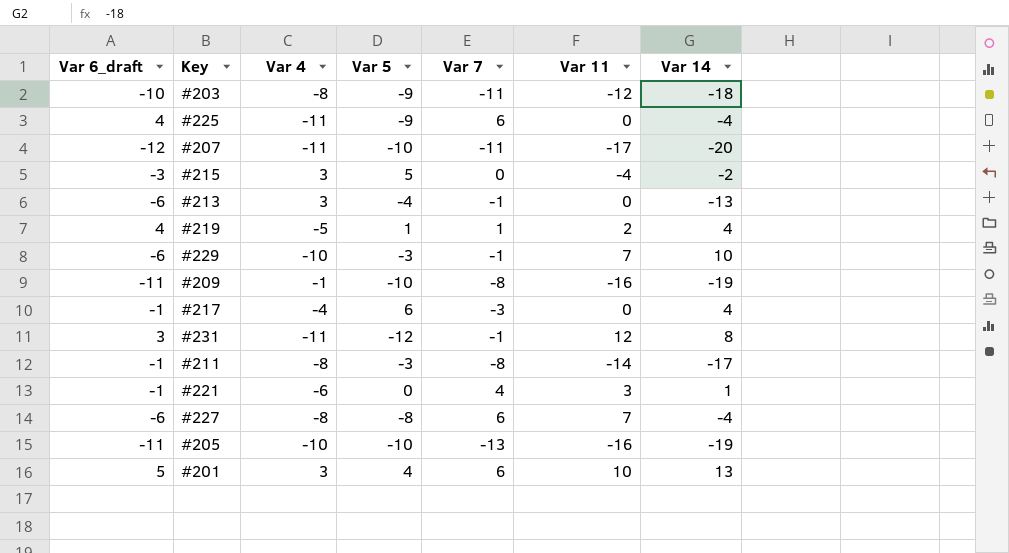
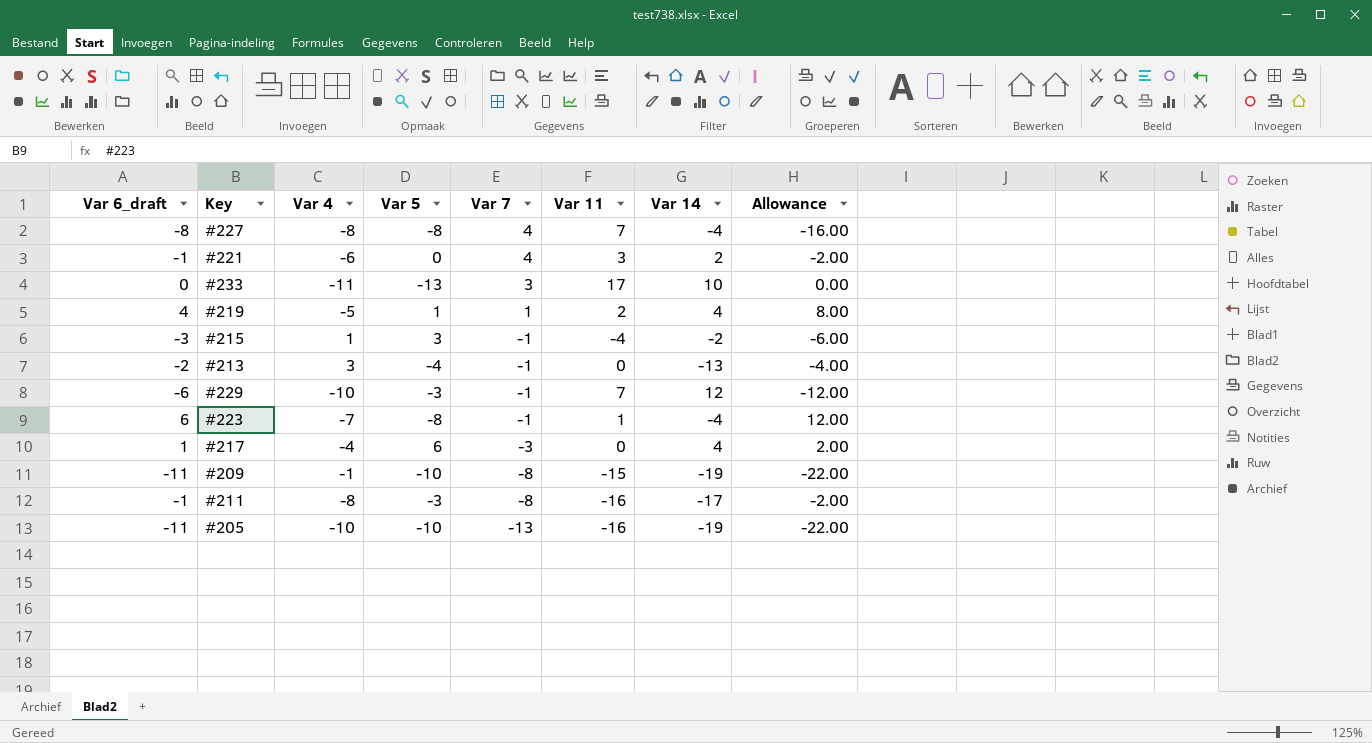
row order: none -> Var 7 descending
column Allowance | formula: none -> [Var 6_draft] * 2
row #203: -10 | -8 | -9 | -11 | -12 | -18 -> none
row #225: 4 | -11 | -9 | 6 | 0 | -4 -> none
row #207: -12 | -11 | -10 | -11 | -17 | -20 -> none
row #231: 3 | -11 | -12 | -1 | 12 | 8 -> none
row #201: 5 | 3 | 4 | 6 | 10 | 13 -> none
#227 | Var 6_draft: -6 -> -8
#227 | Var 7: 6 -> 4
#221 | Var 14: 1 -> 2
row #233: none -> 0 | -11 | -13 | 3 | 17 | 10 | 0.00
#215 | Var 4: 3 -> 1
#215 | Var 5: 5 -> 3
#215 | Var 7: 0 -> -1
#213 | Var 6_draft: -6 -> -2
#229 | Var 14: 10 -> 12
row #223: none -> 6 | -7 | -8 | -1 | 1 | -4 | 12.00
#217 | Var 6_draft: -1 -> 1
#209 | Var 11: -16 -> -15
#211 | Var 11: -14 -> -16

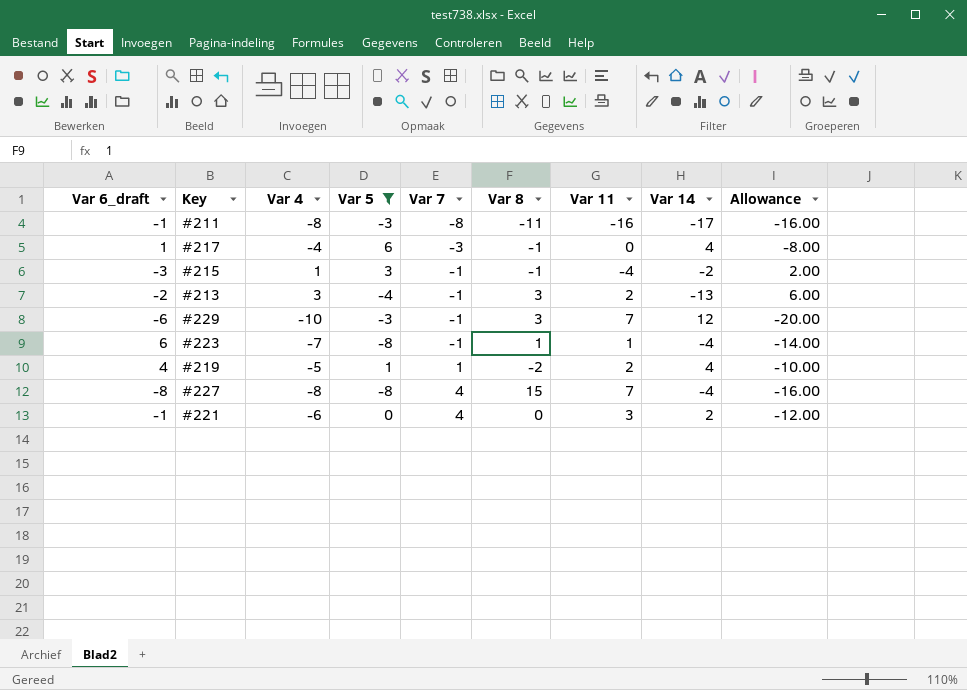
filter: none -> Var 5 >= -8
row order: Var 7 descending -> Var 7 ascending
column Var 8 | position: none -> 6
column Allowance | formula: [Var 6_draft] * 2 -> [Var 4] * 2
#213 | Var 11: 0 -> 2

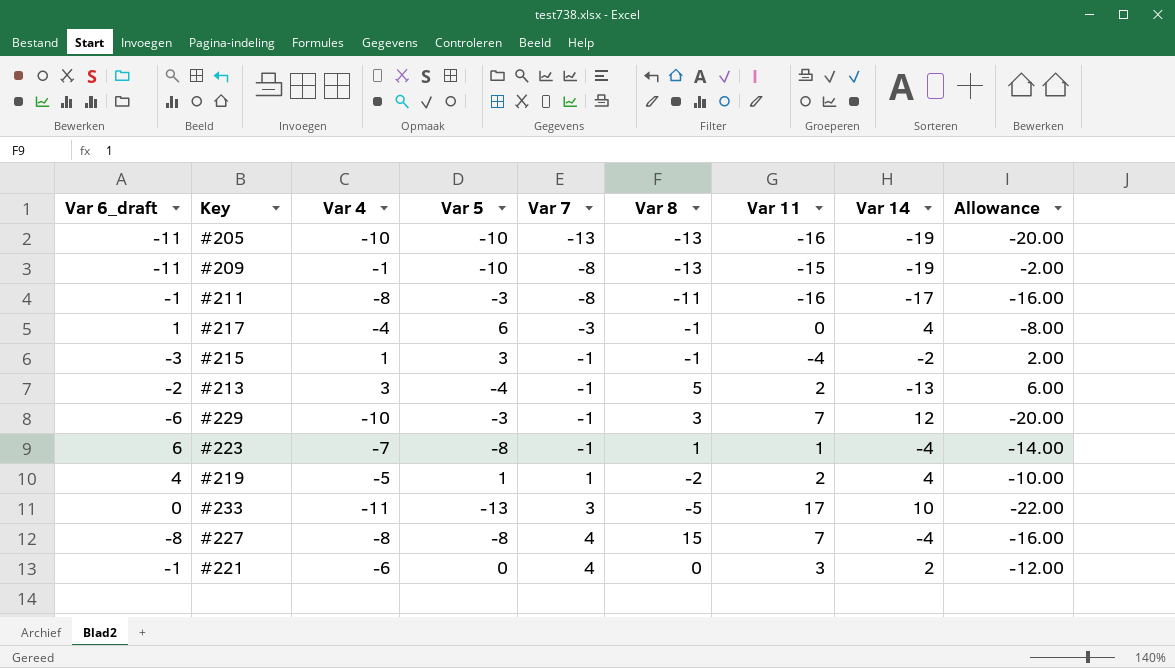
filter: Var 5 >= -8 -> none
#213 | Var 8: 3 -> 5

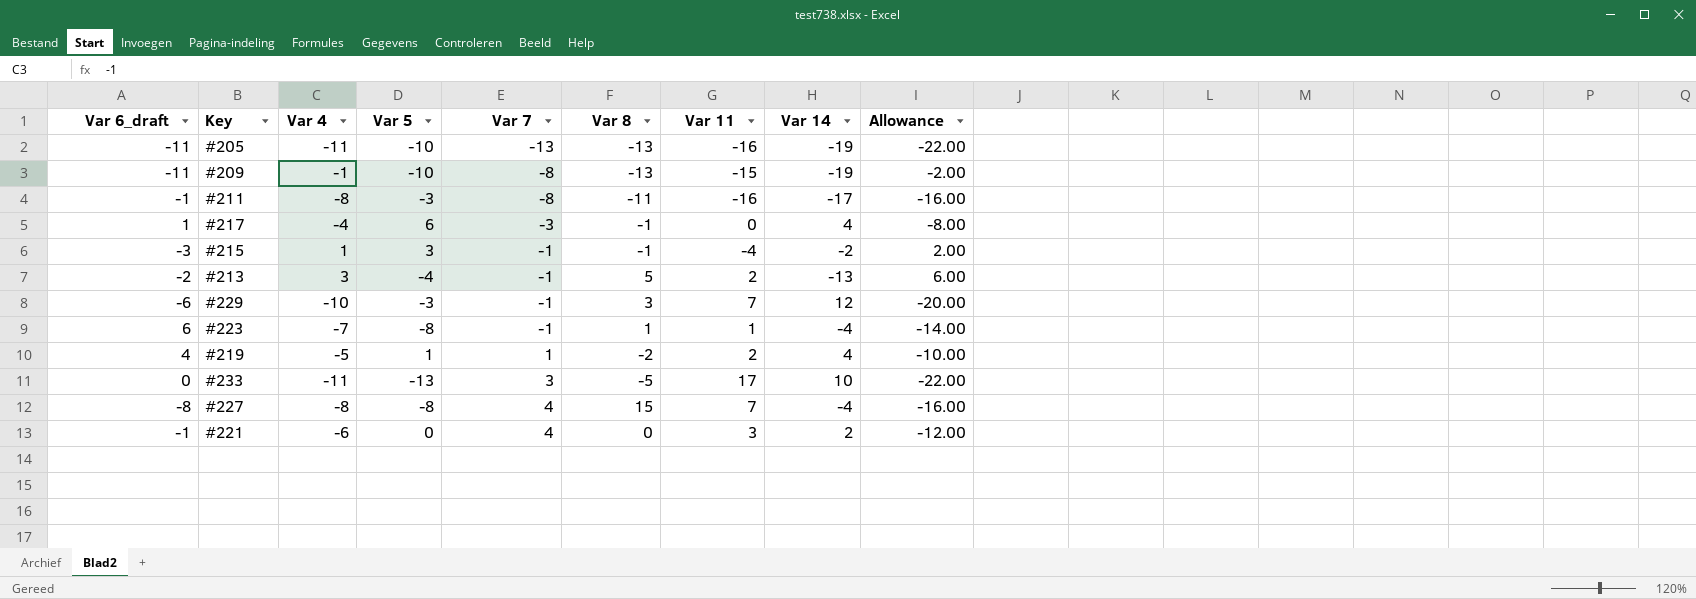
#205 | Var 4: -10 -> -11
#205 | Allowance: -20.00 -> -22.00

